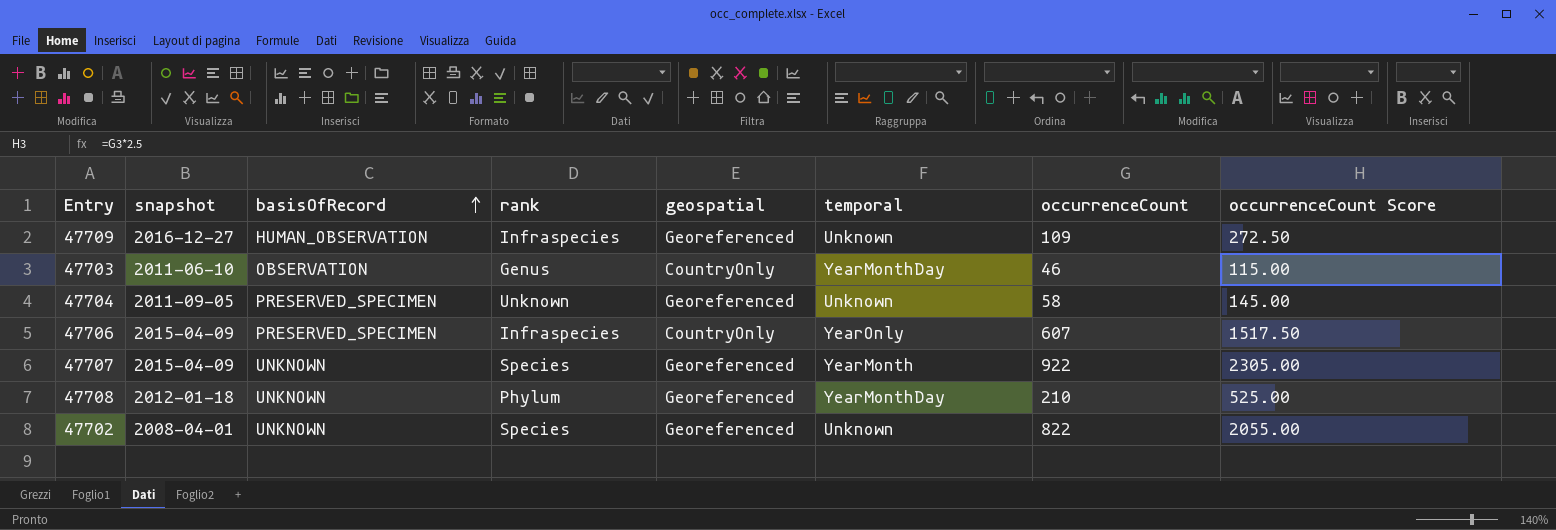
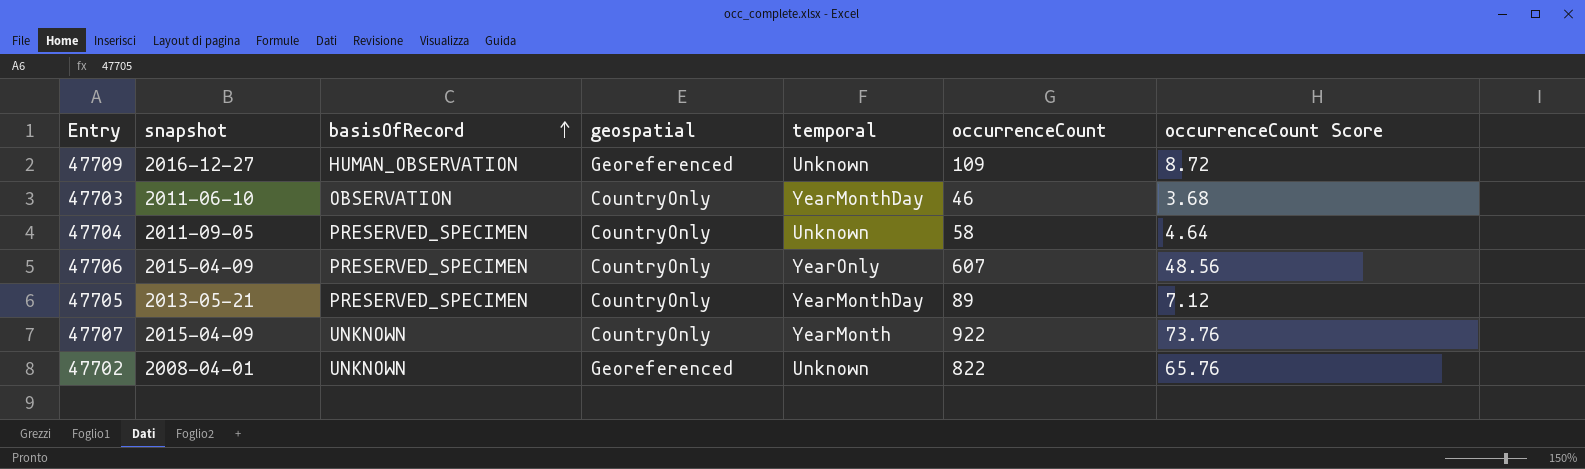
column rank | position: 4 -> none
column occurrenceCount Score | formula: [occurrenceCount] * 2.5 -> [occurrenceCount] * 0.08
row 47708: 2012-01-18 | UNKNOWN | Phylum | Georeferenced | YearMonthDay | 210 | 525.00 -> none
47704 | geospatial: Georeferenced -> CountryOnly
row 47705: none -> 2013-05-21 | PRESERVED_SPECIMEN | CountryOnly | YearMonthDay | 89 | 7.12
47707 | geospatial: Georeferenced -> CountryOnly

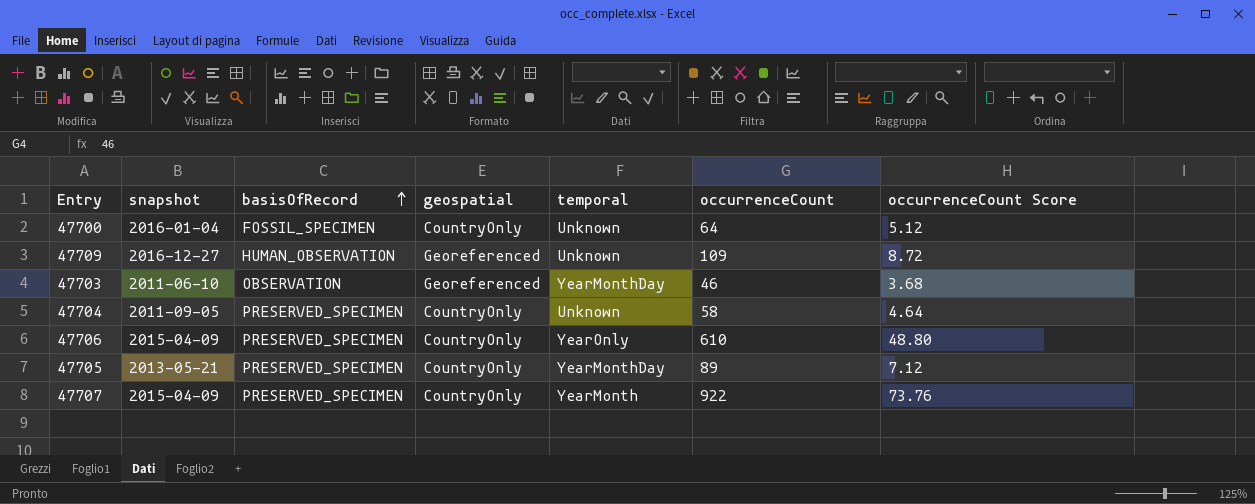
row 47702: 2008-04-01 | UNKNOWN | Georeferenced | Unknown | 822 | 65.76 -> none
row 47700: none -> 2016-01-04 | FOSSIL_SPECIMEN | CountryOnly | Unknown | 64 | 5.12
47703 | geospatial: CountryOnly -> Georeferenced
47706 | occurrenceCount: 607 -> 610
47706 | occurrenceCount Score: 48.56 -> 48.80
47707 | basisOfRecord: UNKNOWN -> PRESERVED_SPECIMEN

